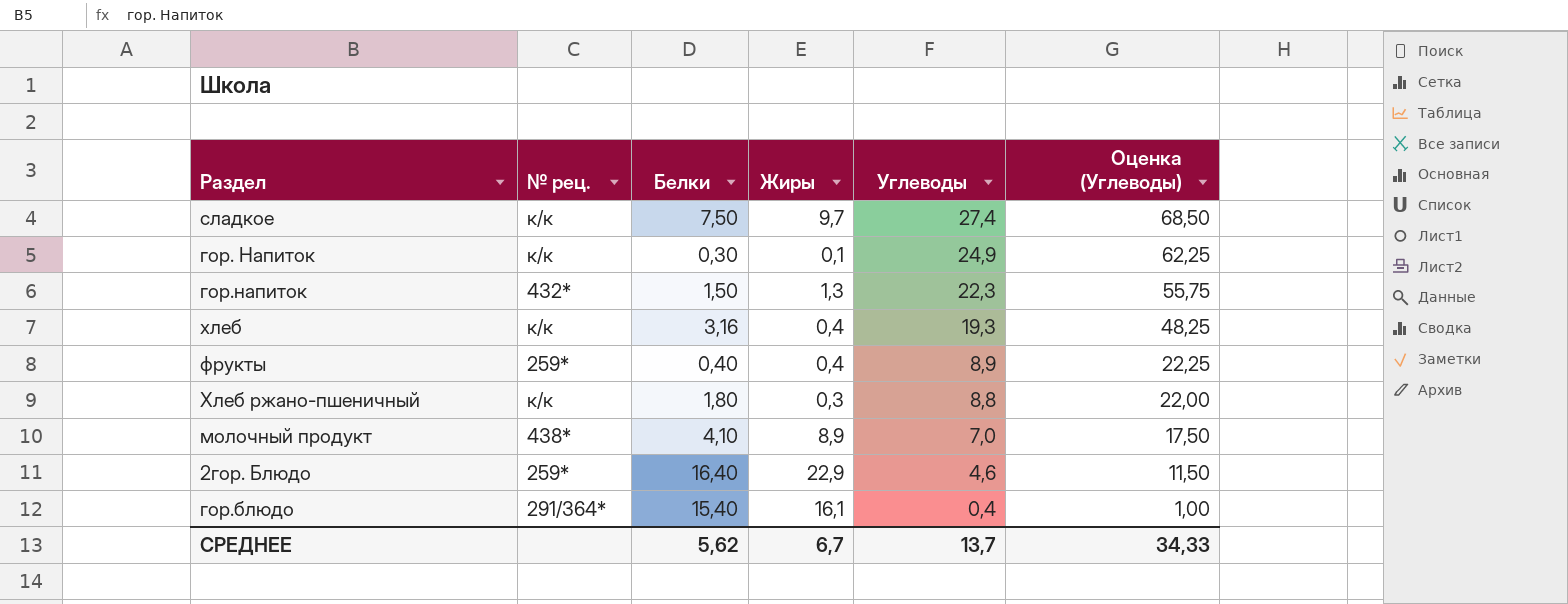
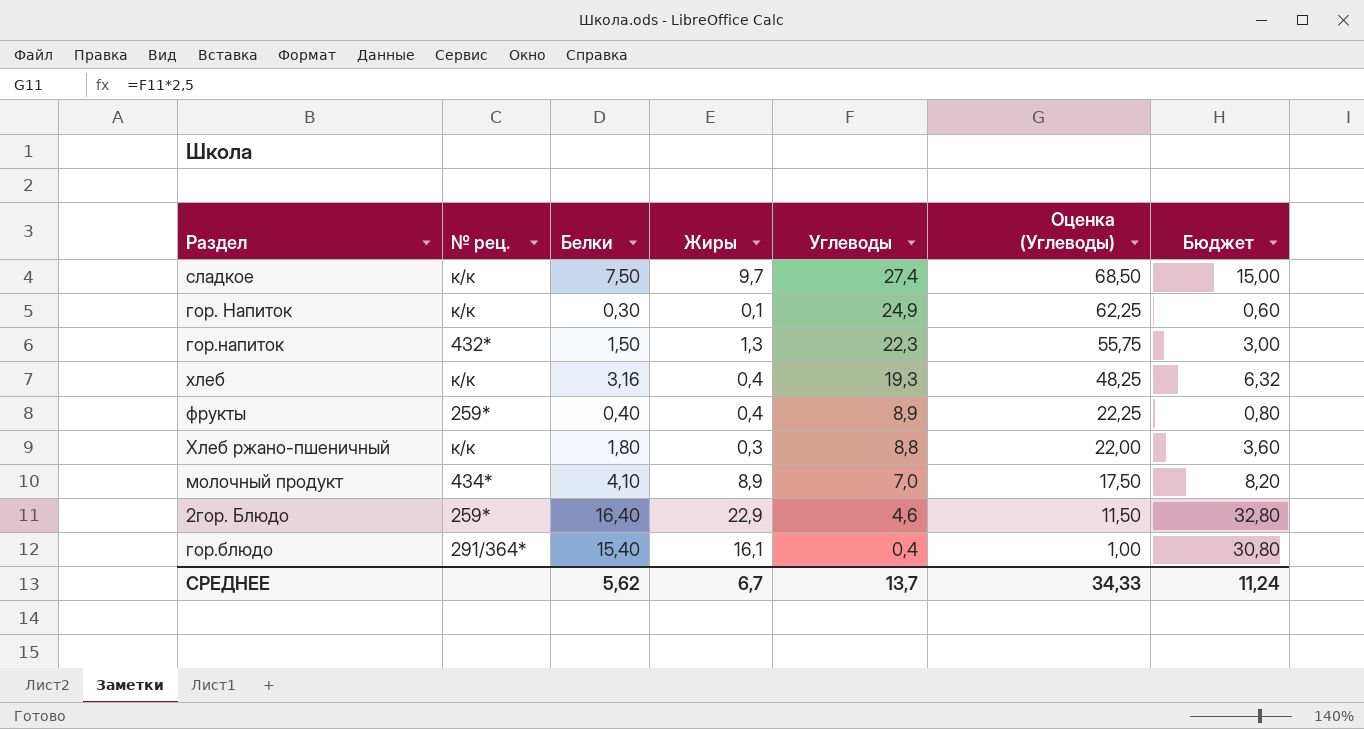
column Бюджет | formula: none -> [Белки] * 2
молочный продукт | № рец.: 438* -> 434*

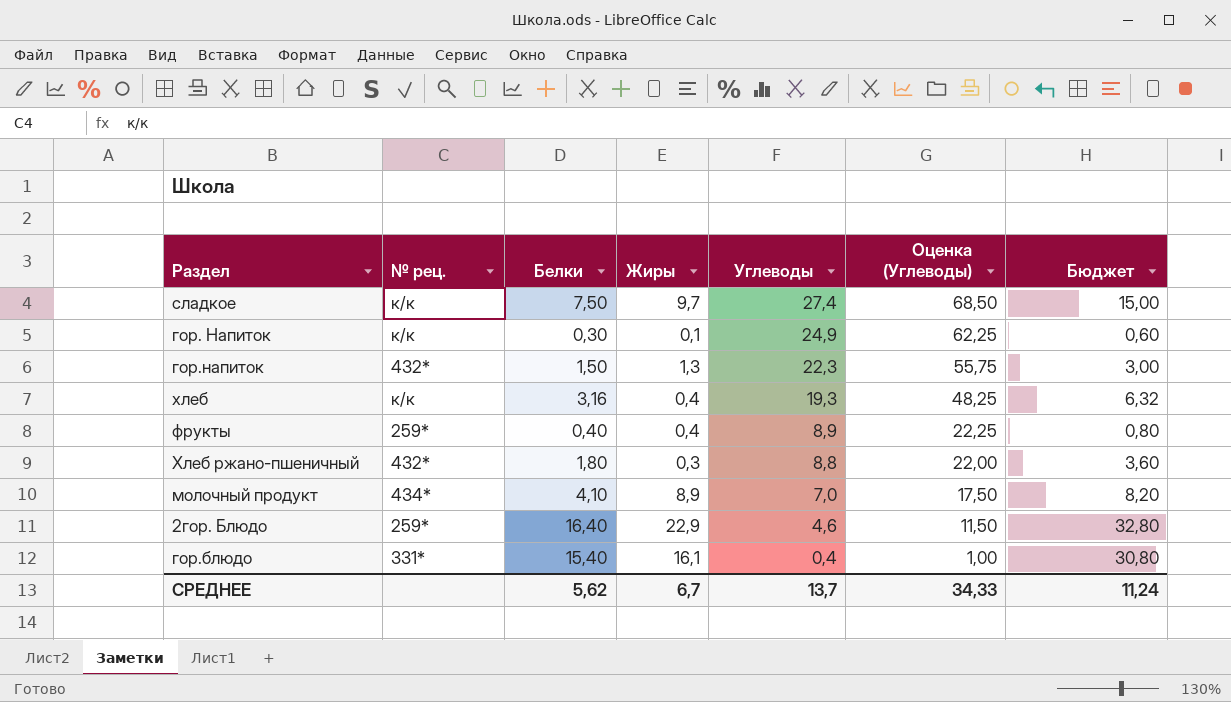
Хлеб ржано-пшеничный | № рец.: к/к -> 432*
гор.блюдо | № рец.: 291/364* -> 331*

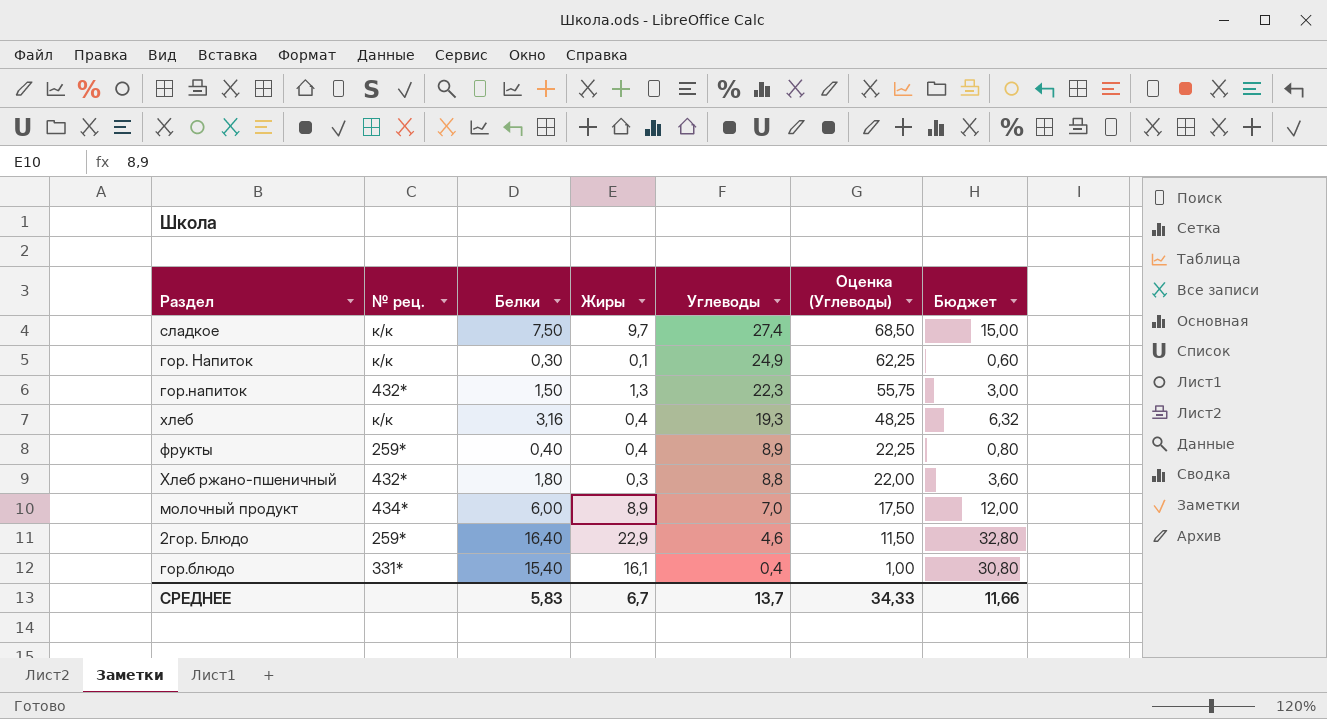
молочный продукт | Белки: 4,10 -> 6,00
молочный продукт | Бюджет: 8,20 -> 12,00
СРЕДНЕЕ | Белки: 5,62 -> 5,83
СРЕДНЕЕ | Бюджет: 11,24 -> 11,66

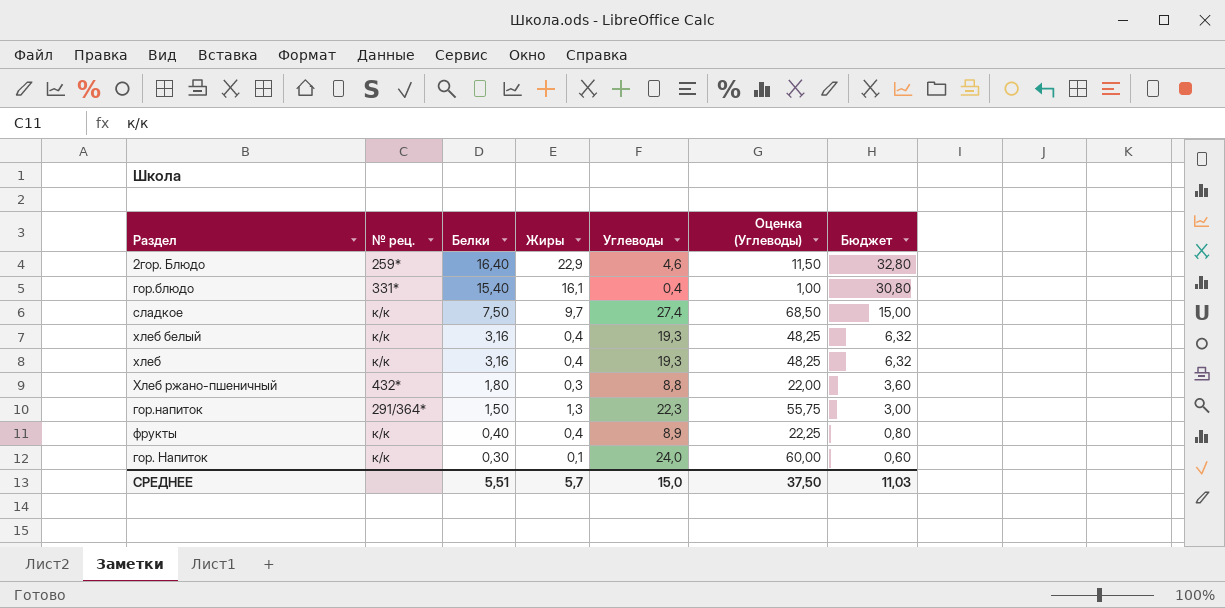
row order: Углеводы descending -> Белки descending
row молочный продукт: 434* | 6,00 | 8,9 | 7,0 | 17,50 | 12,00 -> none
row хлеб белый: none -> к/к | 3,16 | 0,4 | 19,3 | 48,25 | 6,32
гор.напиток | № рец.: 432* -> 291/364*
фрукты | № рец.: 259* -> к/к
гор. Напиток | Углеводы: 24,9 -> 24,0
гор. Напиток | Оценка (Углеводы): 62,25 -> 60,00
СРЕДНЕЕ | Белки: 5,83 -> 5,51
СРЕДНЕЕ | Жиры: 6,7 -> 5,7
СРЕДНЕЕ | Углеводы: 13,7 -> 15,0
СРЕДНЕЕ | Оценка (Углеводы): 34,33 -> 37,50
СРЕДНЕЕ | Бюджет: 11,66 -> 11,03

